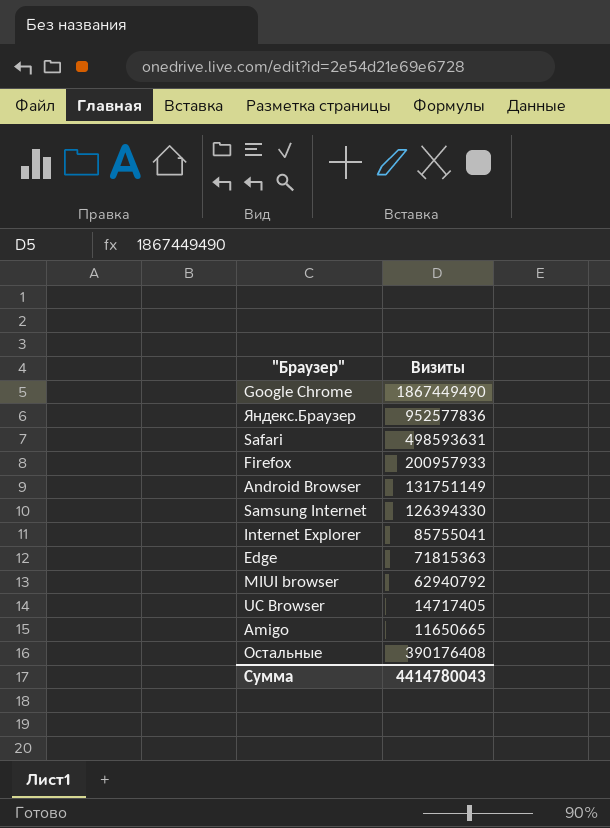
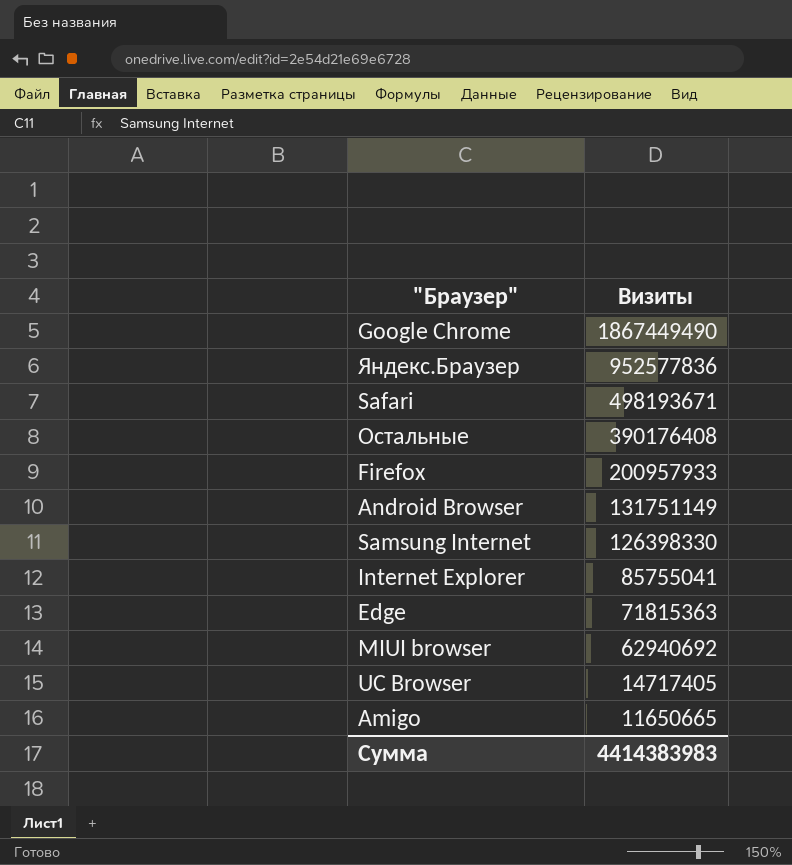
row order: none -> Визиты descending
Safari | Визиты: 498593631 -> 498193671
Samsung Internet | Визиты: 126394330 -> 126398330
MIUI browser | Визиты: 62940792 -> 62940692
Сумма | Визиты: 4414780043 -> 4414383983

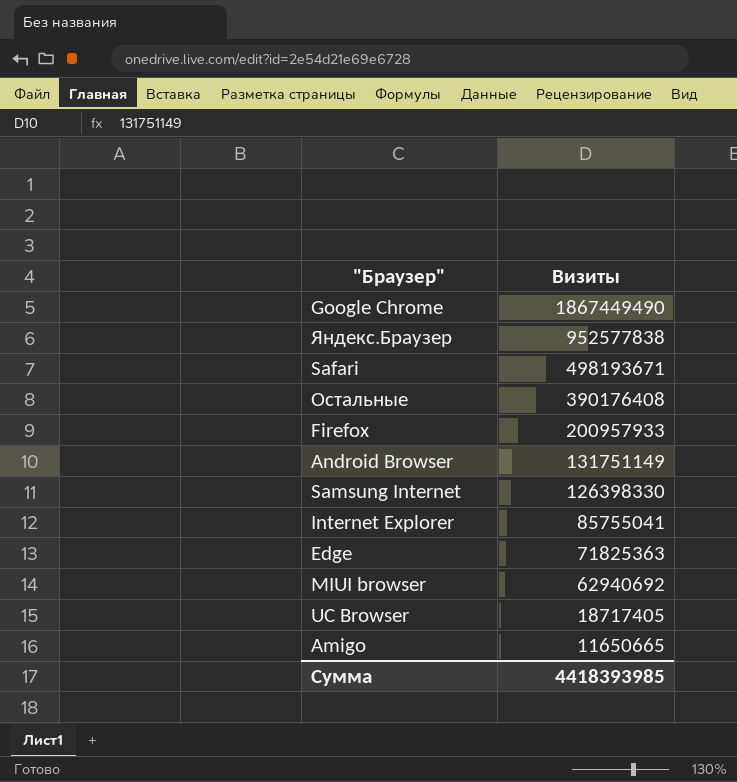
Яндекс.Браузер | Визиты: 952577836 -> 952577838
Edge | Визиты: 71815363 -> 71825363
UC Browser | Визиты: 14717405 -> 18717405
Сумма | Визиты: 4414383983 -> 4418393985

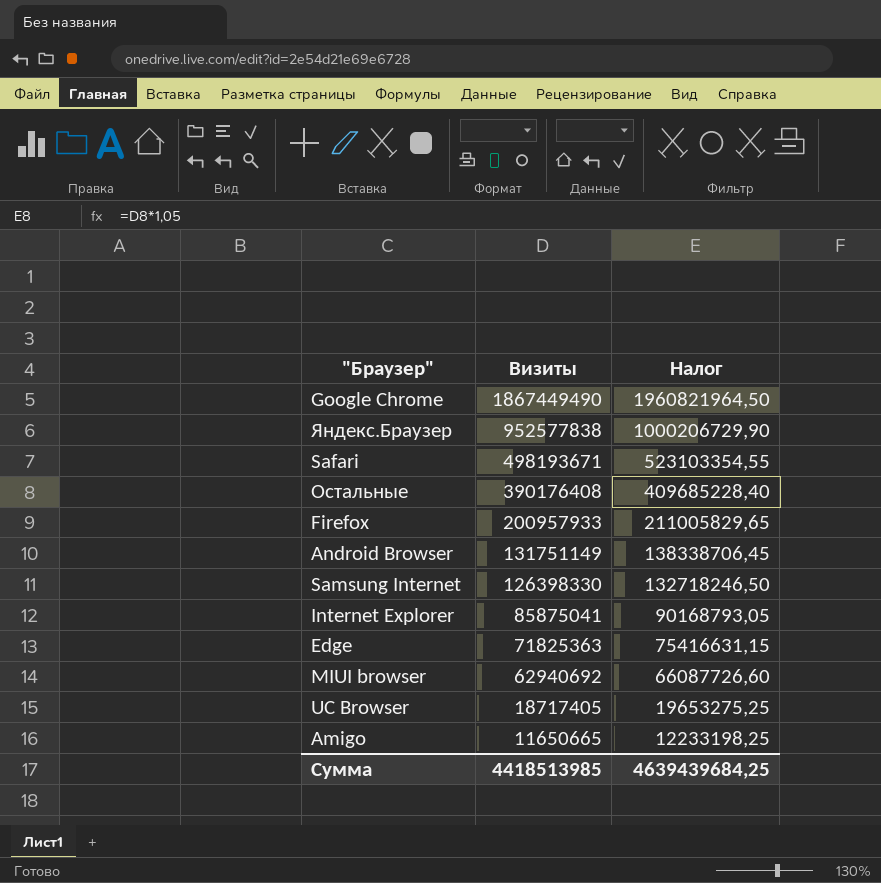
column Налог | formula: none -> [Визиты] * 1,05
Internet Explorer | Визиты: 85755041 -> 85875041
Сумма | Визиты: 4418393985 -> 4418513985

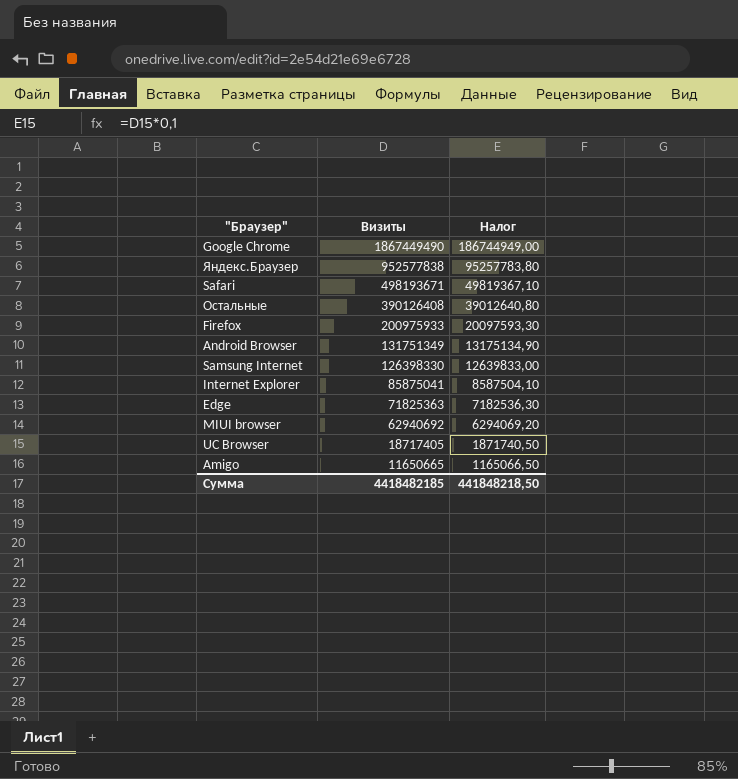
column Налог | formula: [Визиты] * 1,05 -> [Визиты] * 0,1
Остальные | Визиты: 390176408 -> 390126408
Firefox | Визиты: 200957933 -> 200975933
Android Browser | Визиты: 131751149 -> 131751349
Сумма | Визиты: 4418513985 -> 4418482185
Сумма | Налог: 4639439684,25 -> 441848218,50

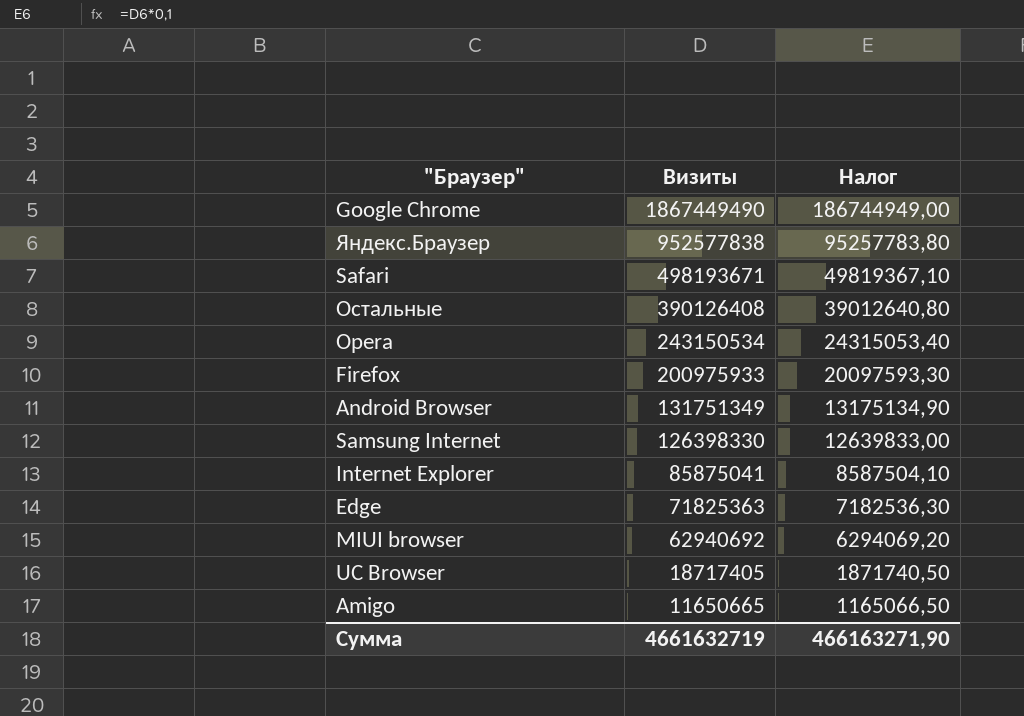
row Opera: none -> 243150534 | 24315053,40
Сумма | Визиты: 4418482185 -> 4661632719
Сумма | Налог: 441848218,50 -> 466163271,90

